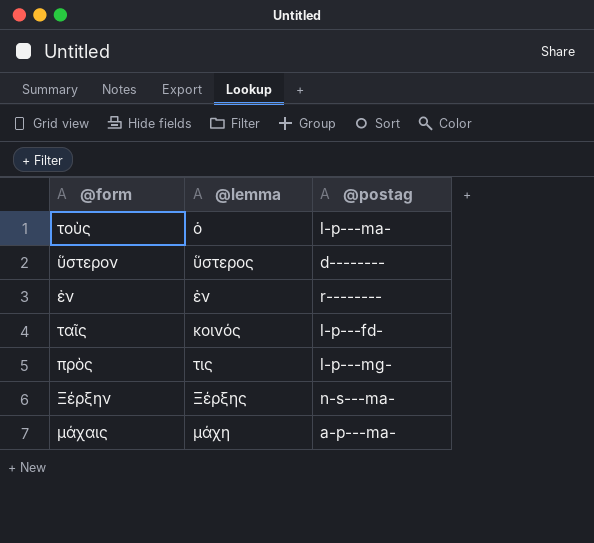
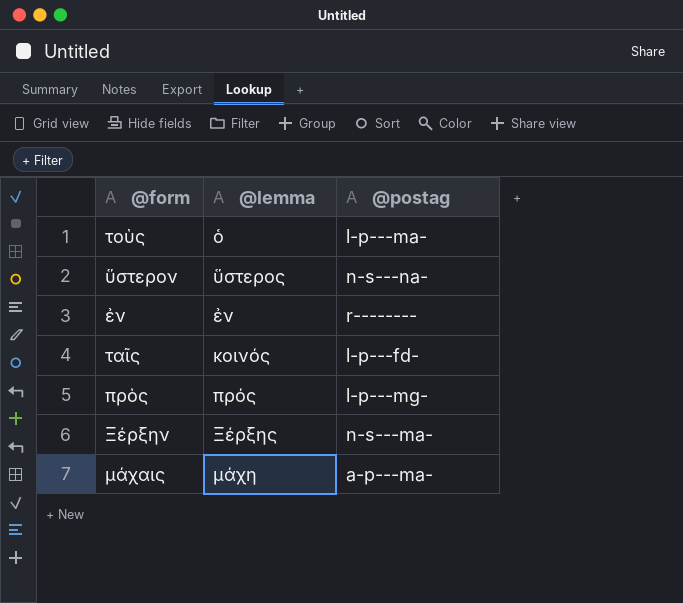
ὕστερον | @postag: d-------- -> n-s---na-
πρὸς | @lemma: τις -> πρός

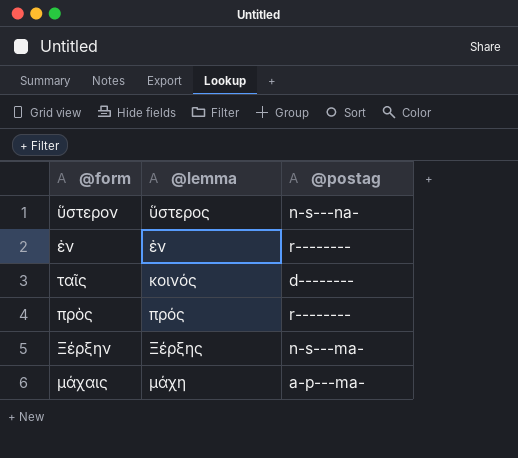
row τοὺς: ὁ | l-p---ma- -> none
ταῖς | @postag: l-p---fd- -> d--------
πρὸς | @postag: l-p---mg- -> r--------

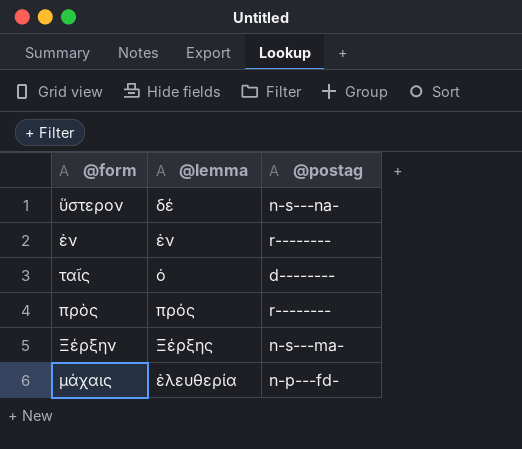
ὕστερον | @lemma: ὕστερος -> δέ
ταῖς | @lemma: κοινός -> ὁ
μάχαις | @lemma: μάχη -> ἐλευθερία
μάχαις | @postag: a-p---ma- -> n-p---fd-

